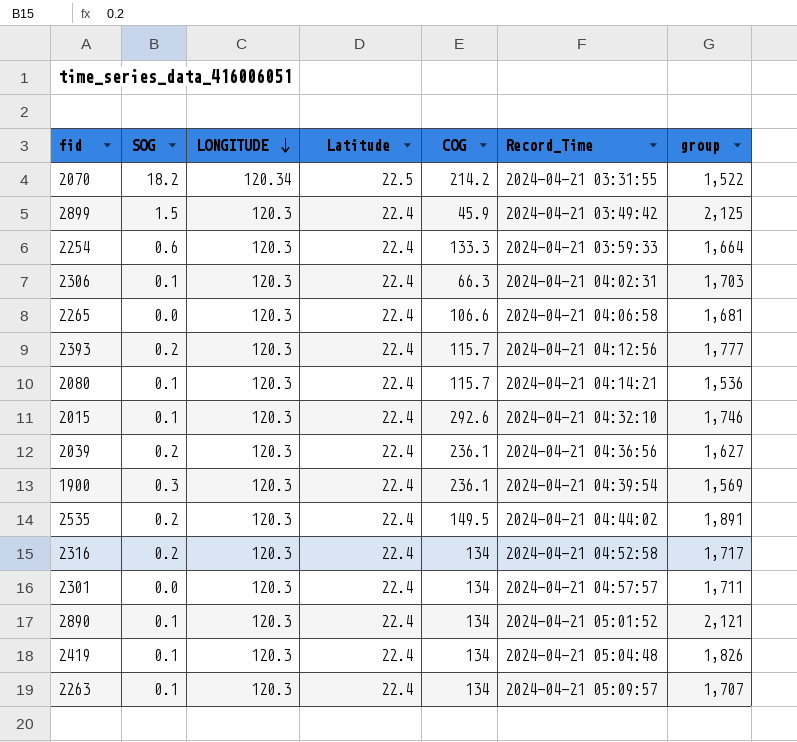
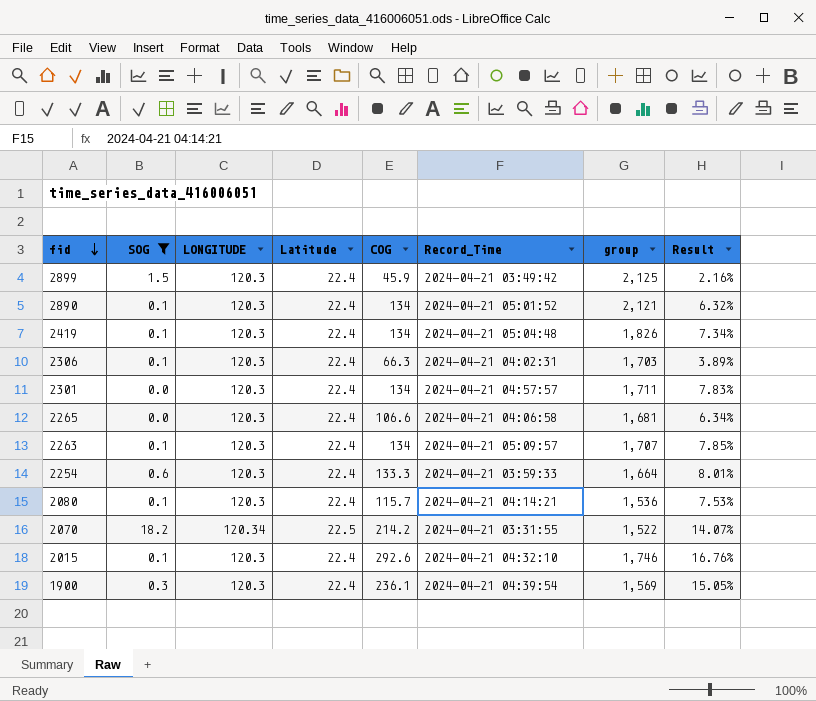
filter: none -> SOG != 0.2
row order: LONGITUDE descending -> fid descending
column Result | formula: none -> [COG] / [group]

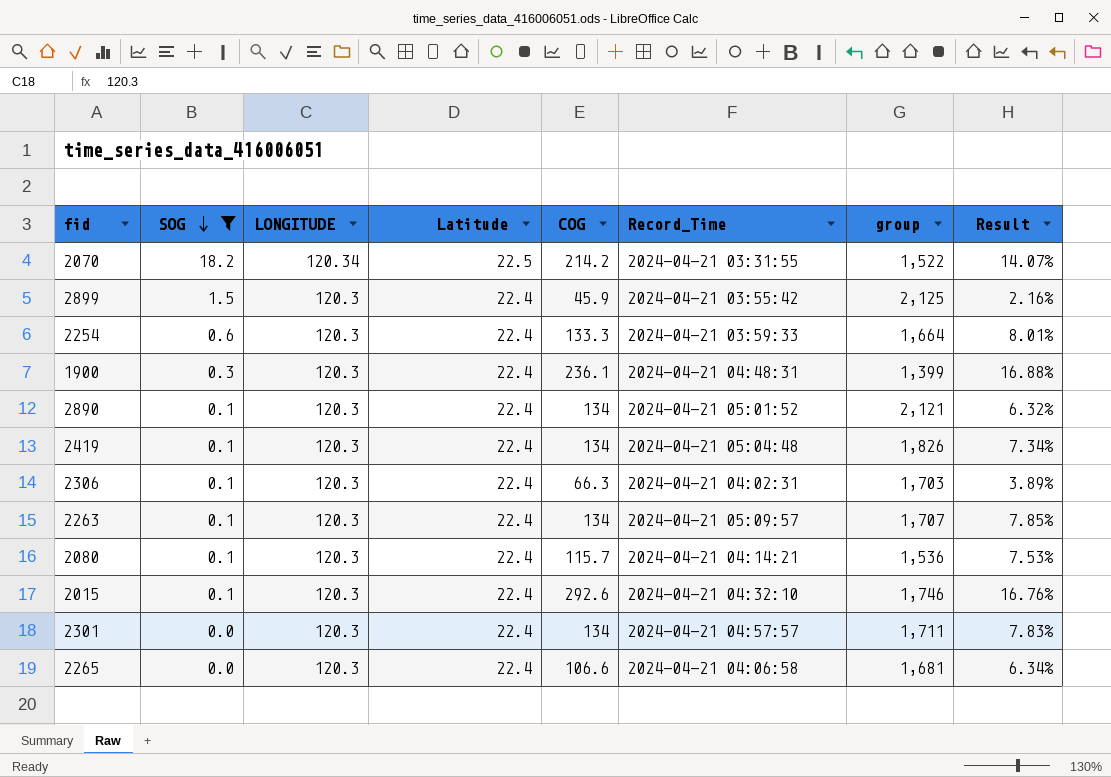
row order: fid descending -> SOG descending
2899 | Record_Time: 2024-04-21 03:49:42 -> 2024-04-21 03:55:42
1900 | Record_Time: 2024-04-21 04:39:54 -> 2024-04-21 04:48:31
1900 | group: 1,569 -> 1,399
1900 | Result: 15.05% -> 16.88%

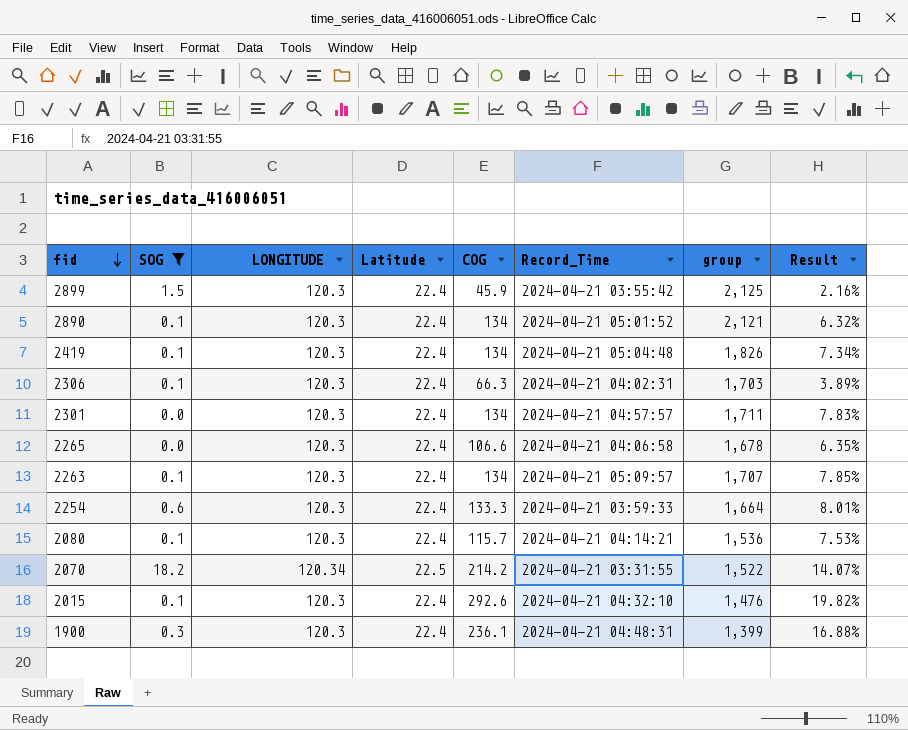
row order: SOG descending -> fid descending
2265 | group: 1,681 -> 1,678
2265 | Result: 6.34% -> 6.35%
2015 | group: 1,746 -> 1,476
2015 | Result: 16.76% -> 19.82%

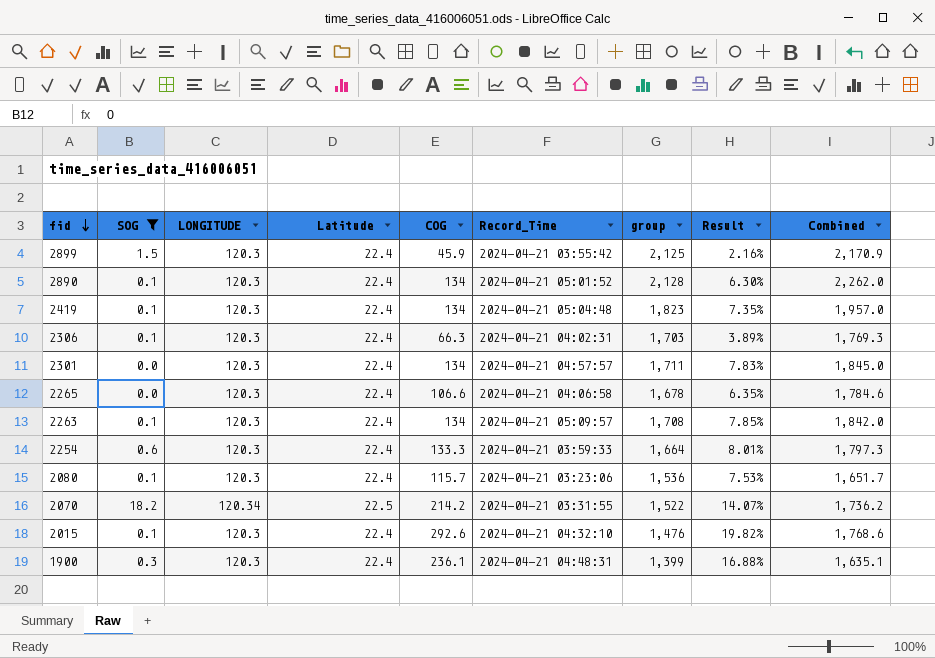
column Combined | formula: none -> [COG] + [group]
2890 | group: 2,121 -> 2,128
2890 | Result: 6.32% -> 6.30%
2419 | group: 1,826 -> 1,823
2419 | Result: 7.34% -> 7.35%
2263 | group: 1,707 -> 1,708
2080 | Record_Time: 2024-04-21 04:14:21 -> 2024-04-21 03:23:06

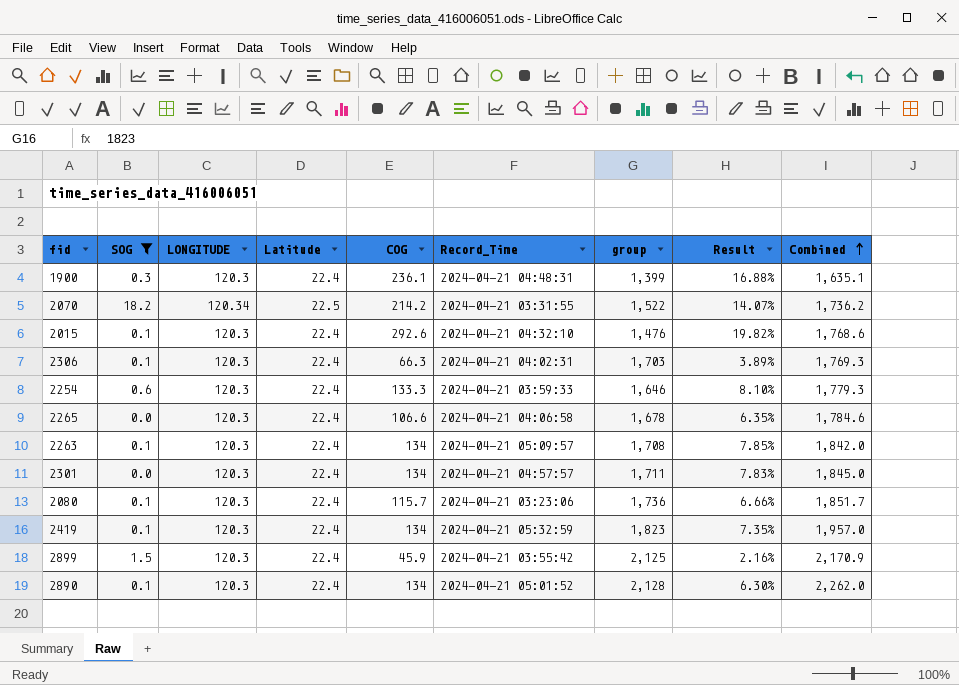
row order: fid descending -> Combined ascending
2254 | group: 1,664 -> 1,646
2254 | Result: 8.01% -> 8.10%
2254 | Combined: 1,797.3 -> 1,779.3
2080 | group: 1,536 -> 1,736
2080 | Result: 7.53% -> 6.66%
2080 | Combined: 1,651.7 -> 1,851.7
2419 | Record_Time: 2024-04-21 05:04:48 -> 2024-04-21 05:32:59

